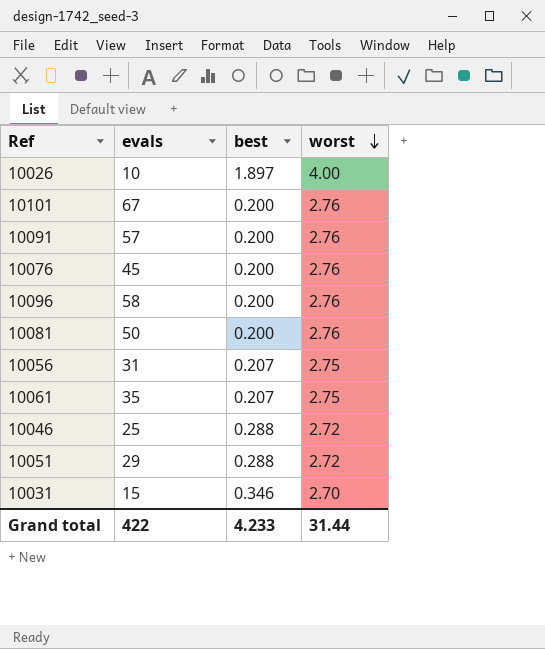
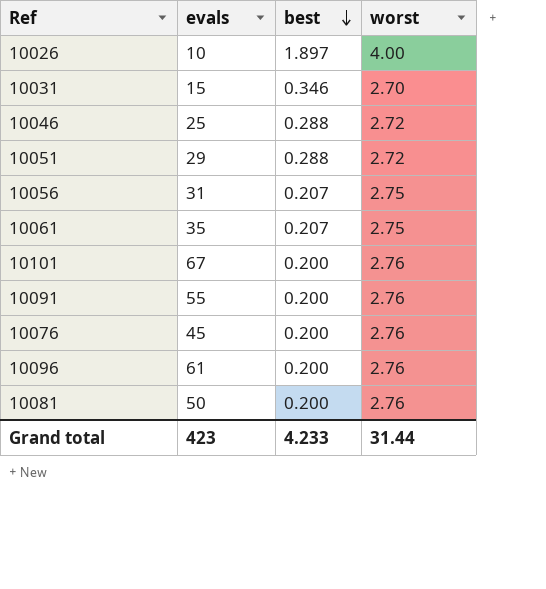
row order: worst descending -> best descending
10091 | evals: 57 -> 55
10096 | evals: 58 -> 61
Grand total | evals: 422 -> 423

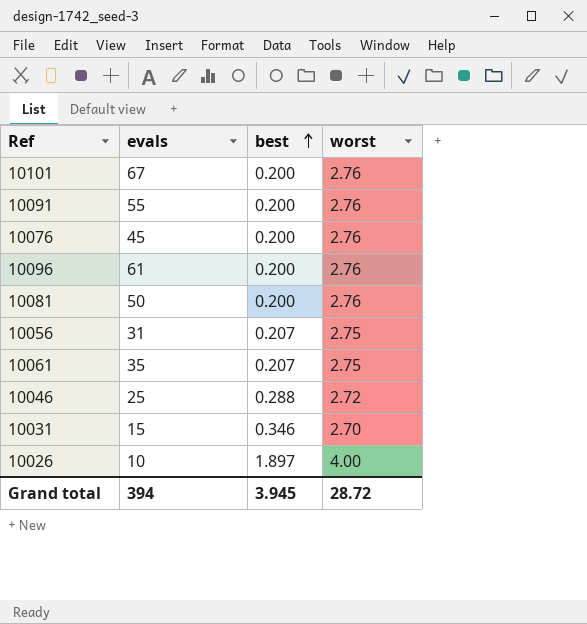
row order: best descending -> best ascending
row 10051: 29 | 0.288 | 2.72 -> none
Grand total | evals: 423 -> 394
Grand total | best: 4.233 -> 3.945
Grand total | worst: 31.44 -> 28.72

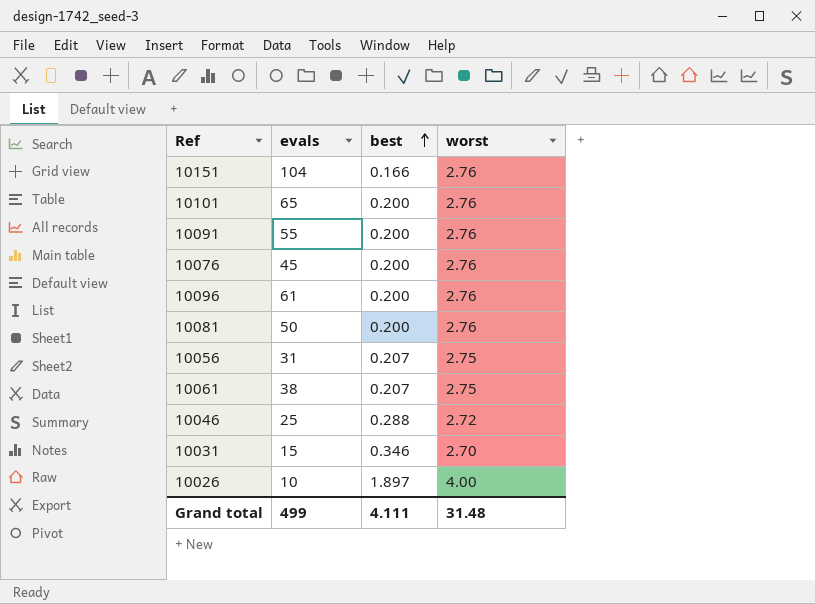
row 10151: none -> 104 | 0.166 | 2.76
10101 | evals: 67 -> 65
10061 | evals: 35 -> 38
Grand total | evals: 394 -> 499
Grand total | best: 3.945 -> 4.111
Grand total | worst: 28.72 -> 31.48

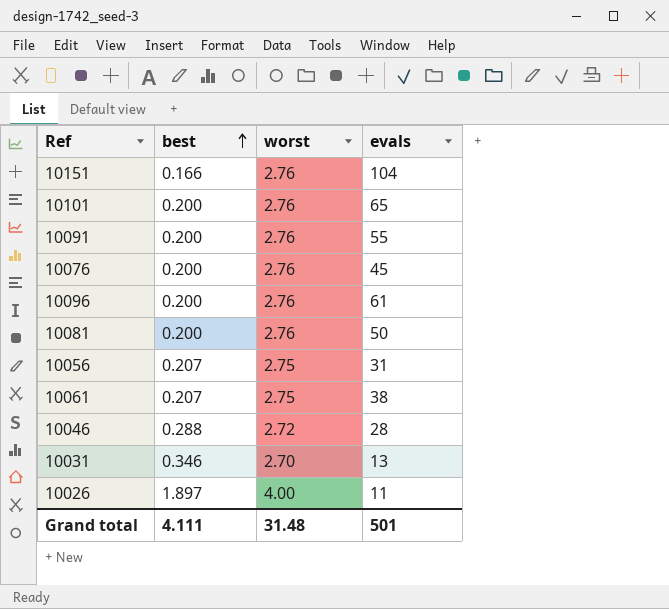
column evals | position: 2 -> 4
10046 | evals: 25 -> 28
10031 | evals: 15 -> 13
10026 | evals: 10 -> 11
Grand total | evals: 499 -> 501

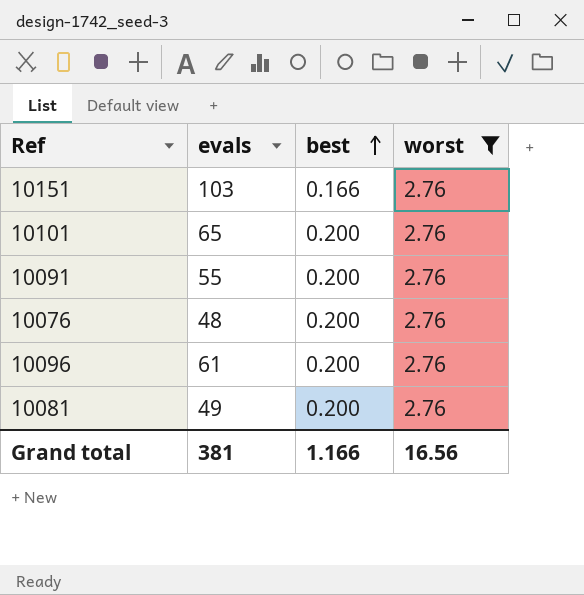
filter: none -> worst = 2.76
column evals | position: 4 -> 2
10151 | evals: 104 -> 103
10076 | evals: 45 -> 48
10081 | evals: 50 -> 49
Grand total | evals: 501 -> 381
Grand total | best: 4.111 -> 1.166
Grand total | worst: 31.48 -> 16.56

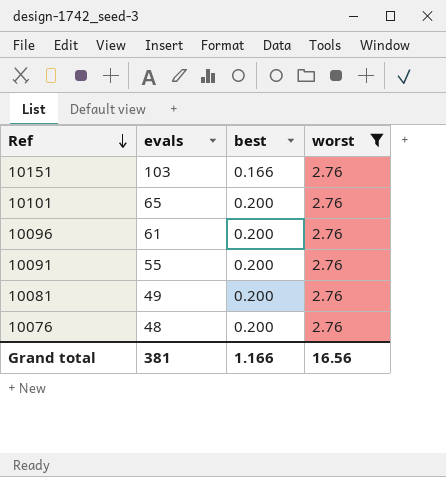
row order: best ascending -> Ref descending

